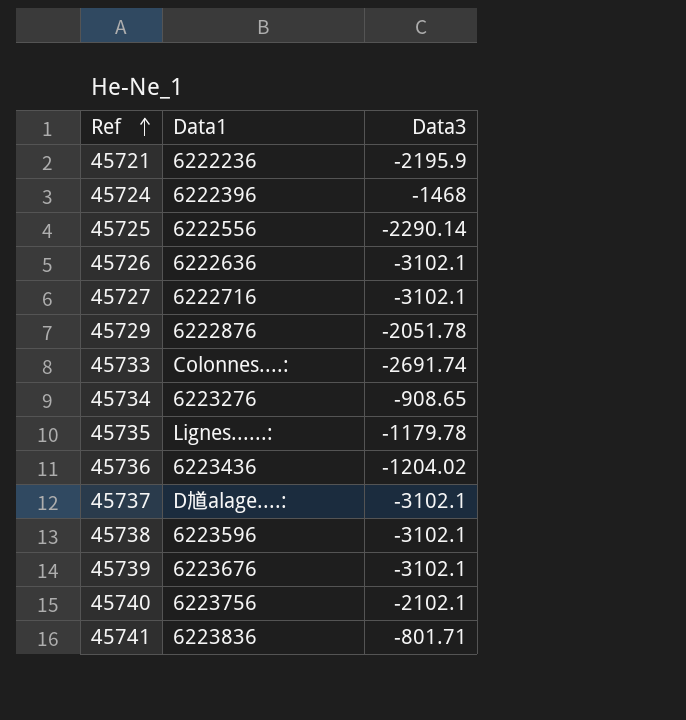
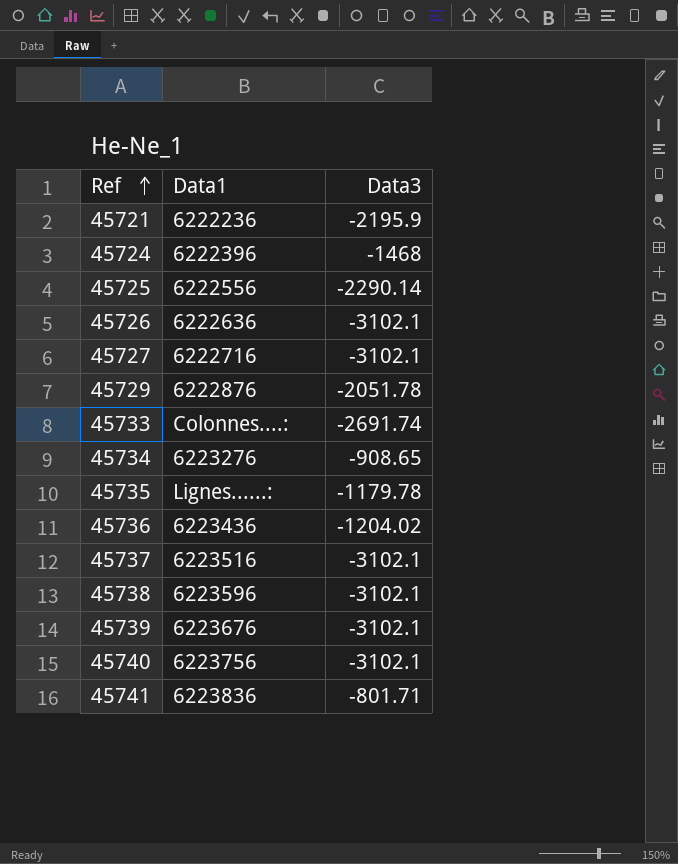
45737 | Data1: D馗alage....: -> 6223516
45740 | Data3: -2102.1 -> -3102.1

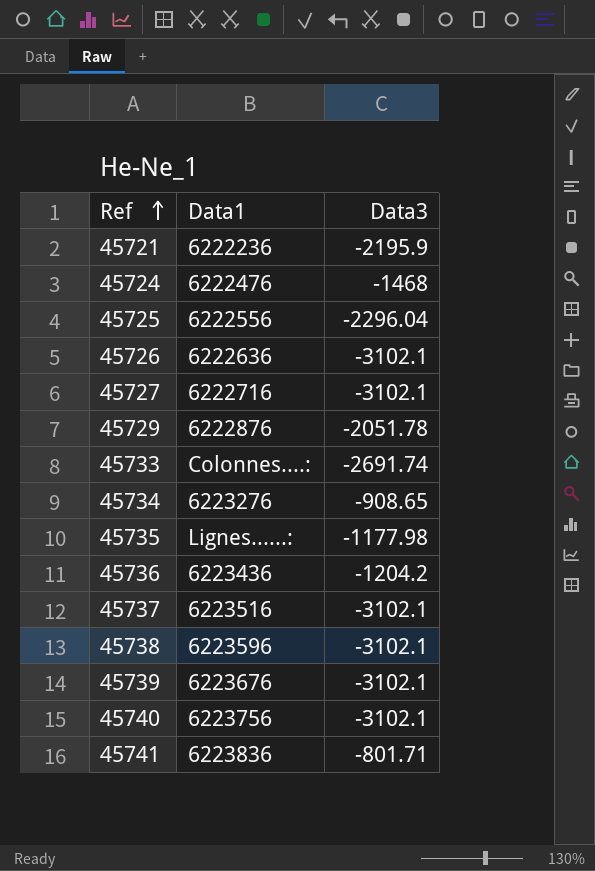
45724 | Data1: 6222396 -> 6222476
45725 | Data3: -2290.14 -> -2296.04
45735 | Data3: -1179.78 -> -1177.98
45736 | Data3: -1204.02 -> -1204.2

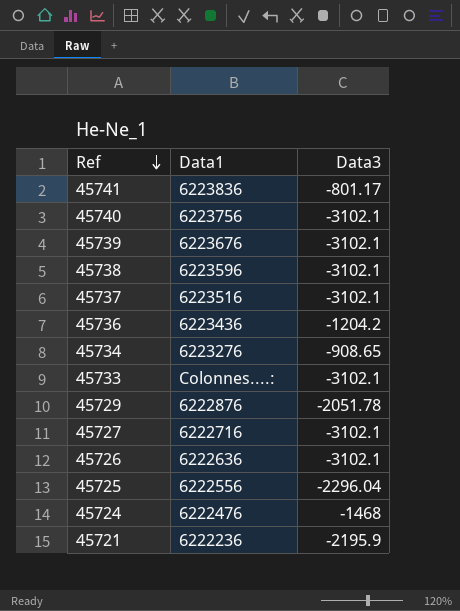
row order: Ref ascending -> Ref descending
row 45735: Lignes......: | -1177.98 -> none
45741 | Data3: -801.71 -> -801.17
45733 | Data3: -2691.74 -> -3102.1

